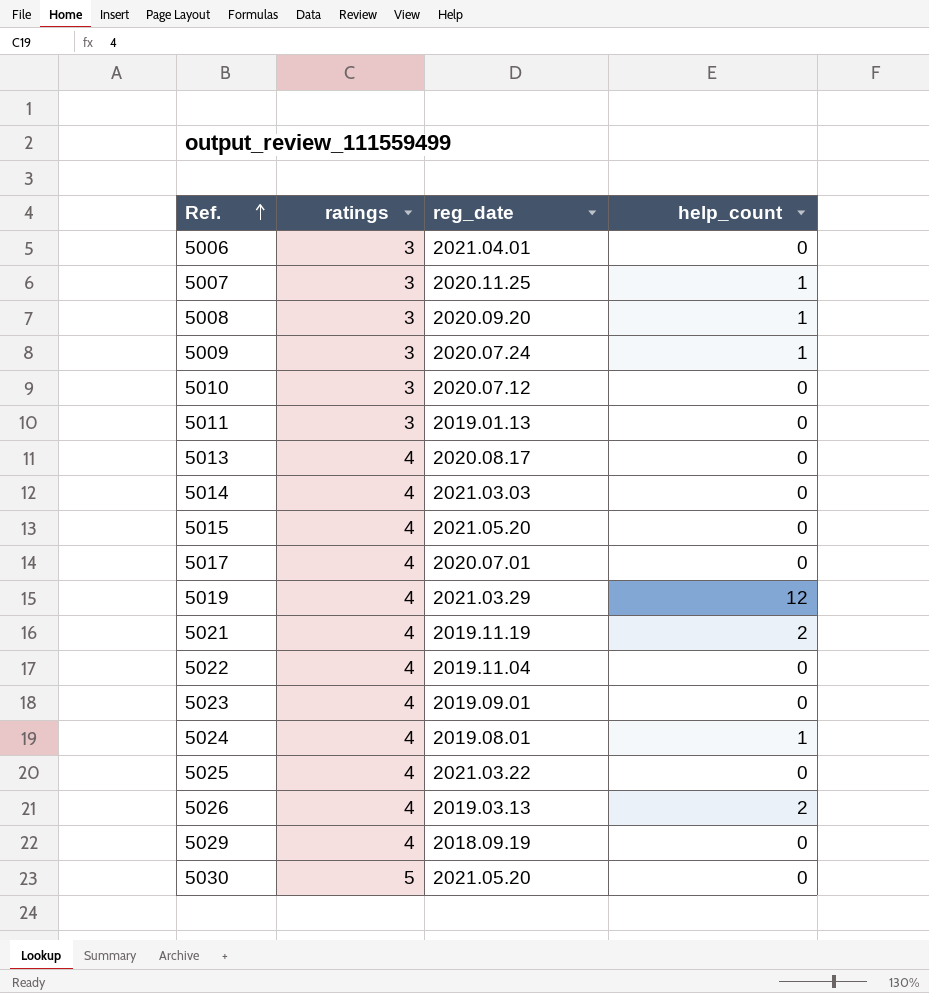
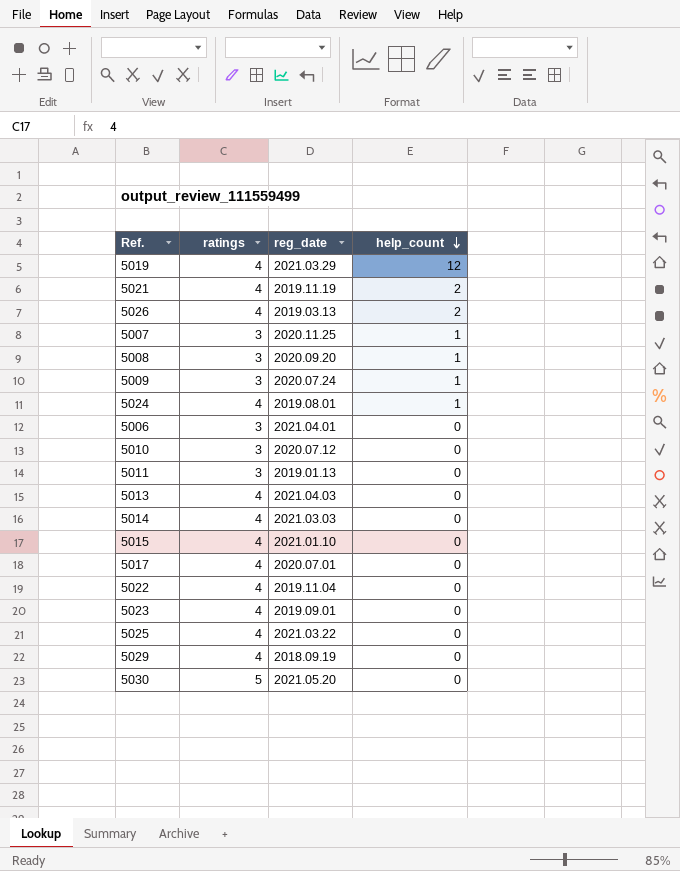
row order: Ref. ascending -> help_count descending
5013 | reg_date: 2020.08.17 -> 2021.04.03
5015 | reg_date: 2021.05.20 -> 2021.01.10

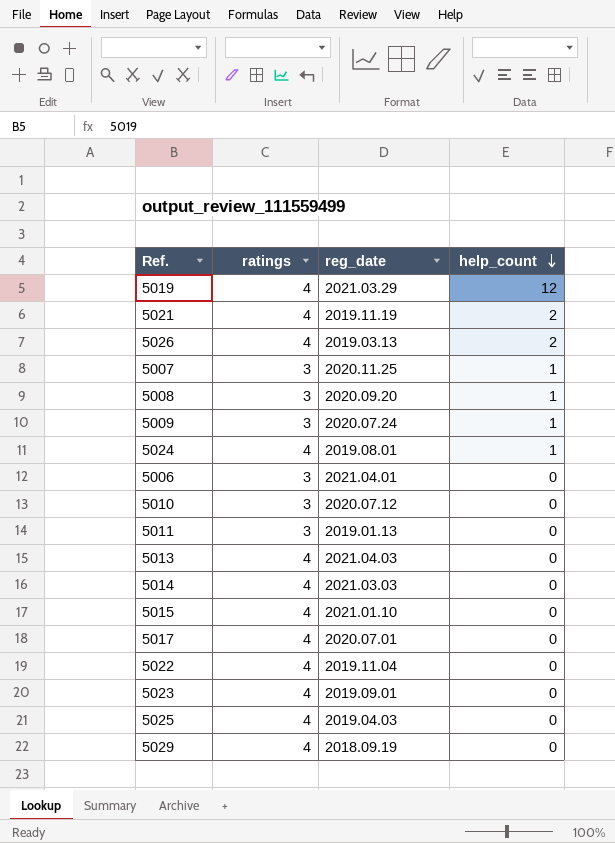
row 5030: 5 | 2021.05.20 | 0 -> none
5025 | reg_date: 2021.03.22 -> 2019.04.03

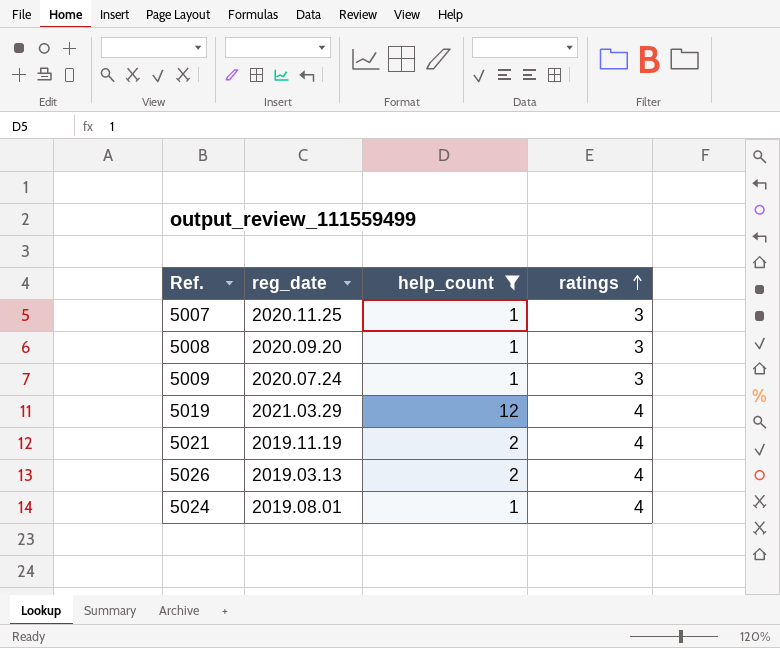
filter: none -> help_count != 0
row order: help_count descending -> ratings ascending
column ratings | position: 2 -> 4

